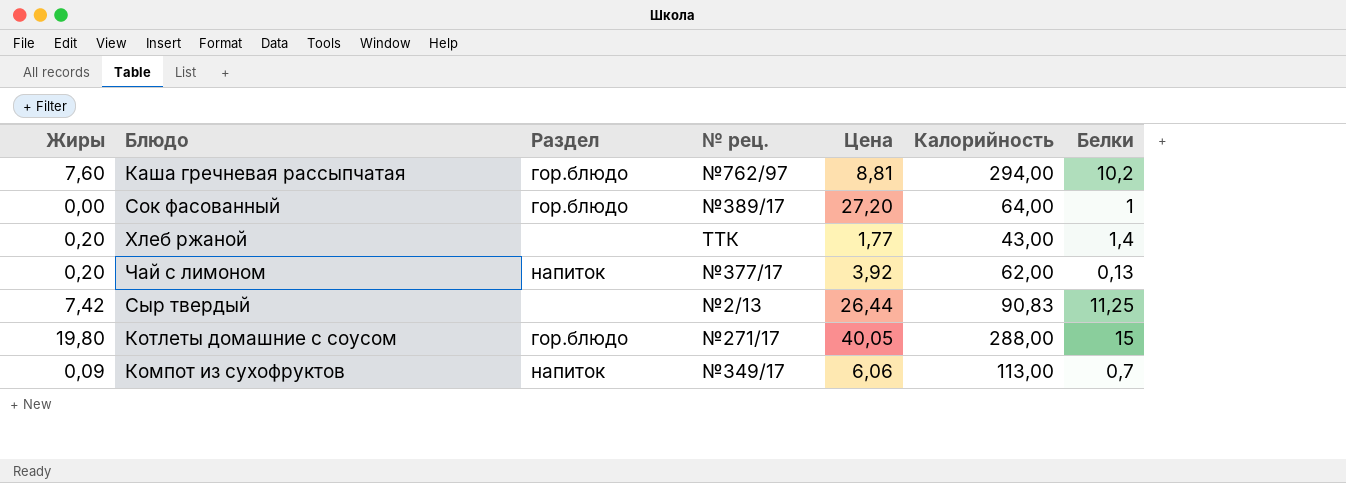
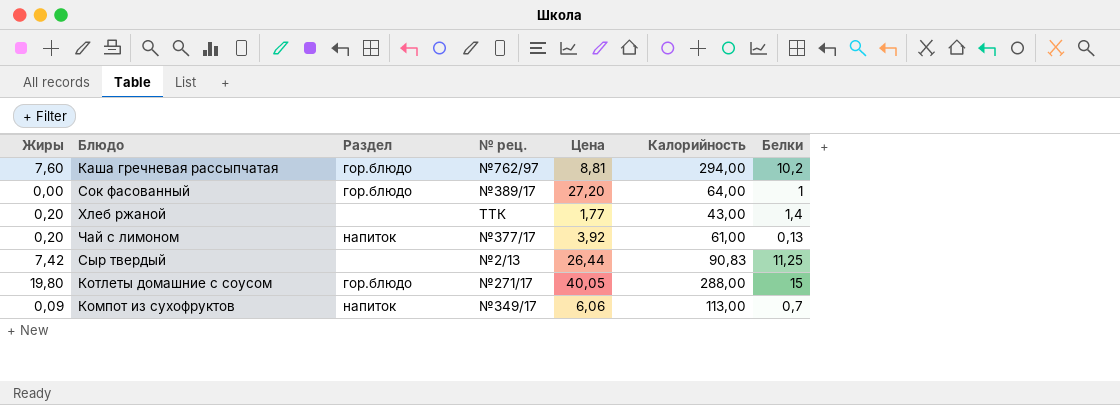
Чай с лимоном | Калорийность: 62,00 -> 61,00

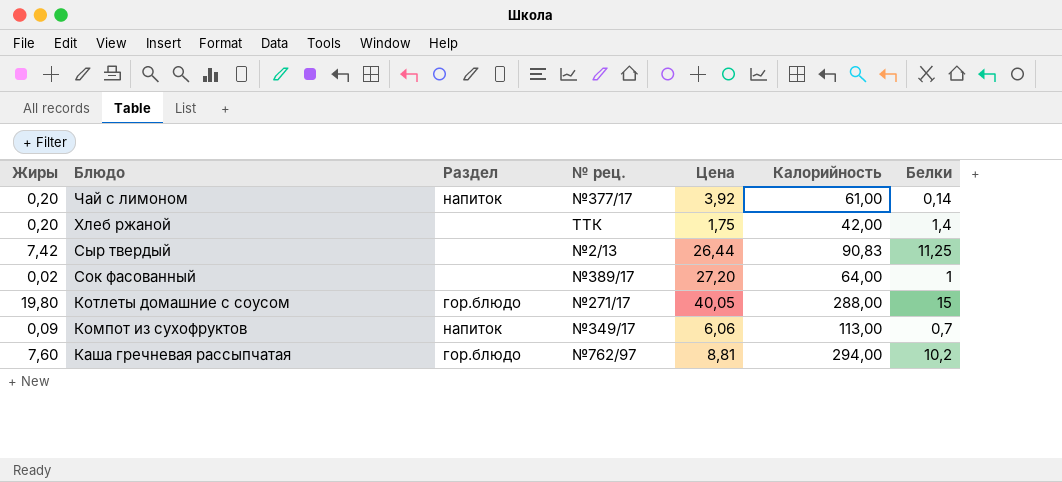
row order: none -> Блюдо descending
Чай с лимоном | Белки: 0,13 -> 0,14
Хлеб ржаной | Цена: 1,77 -> 1,75
Хлеб ржаной | Калорийность: 43,00 -> 42,00
Сок фасованный | Жиры: 0,00 -> 0,02
Сок фасованный | Раздел: гор.блюдо -> none

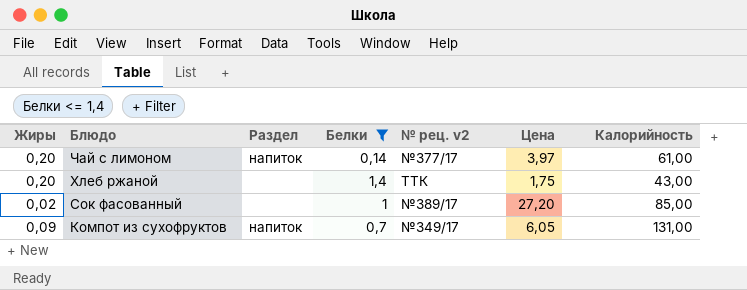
filter: none -> Белки <= 1,4
column Белки | position: 7 -> 4
column name: № рец. -> № рец. v2
Чай с лимоном | Цена: 3,92 -> 3,97
Хлеб ржаной | Калорийность: 42,00 -> 43,00
Сок фасованный | Калорийность: 64,00 -> 85,00
Компот из сухофруктов | Цена: 6,06 -> 6,05
Компот из сухофруктов | Калорийность: 113,00 -> 131,00

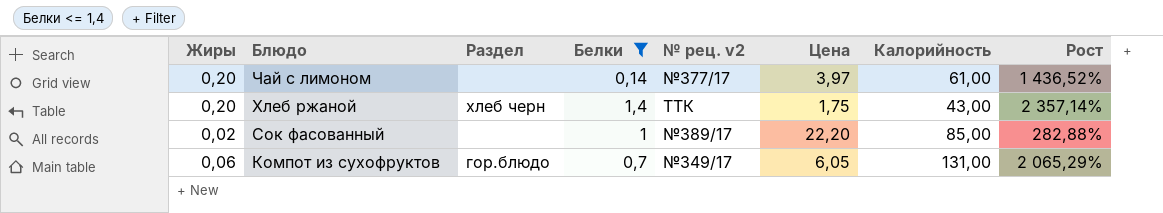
column Рост | formula: none -> ([Калорийность] - [Цена]) / [Цена]
Чай с лимоном | Раздел: напиток -> none
Хлеб ржаной | Раздел: none -> хлеб черн
Сок фасованный | Цена: 27,20 -> 22,20
Компот из сухофруктов | Жиры: 0,09 -> 0,06
Компот из сухофруктов | Раздел: напиток -> гор.блюдо

